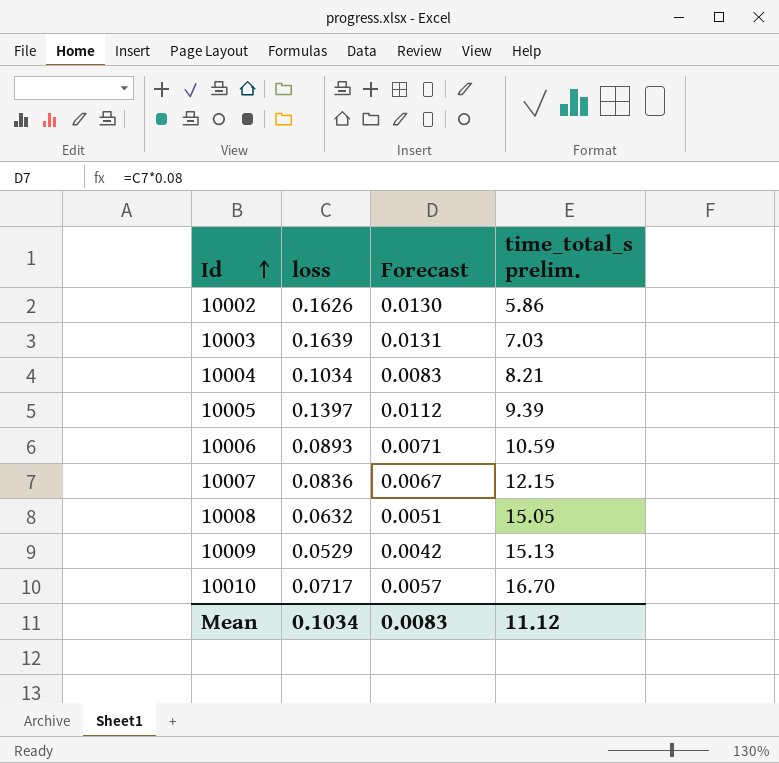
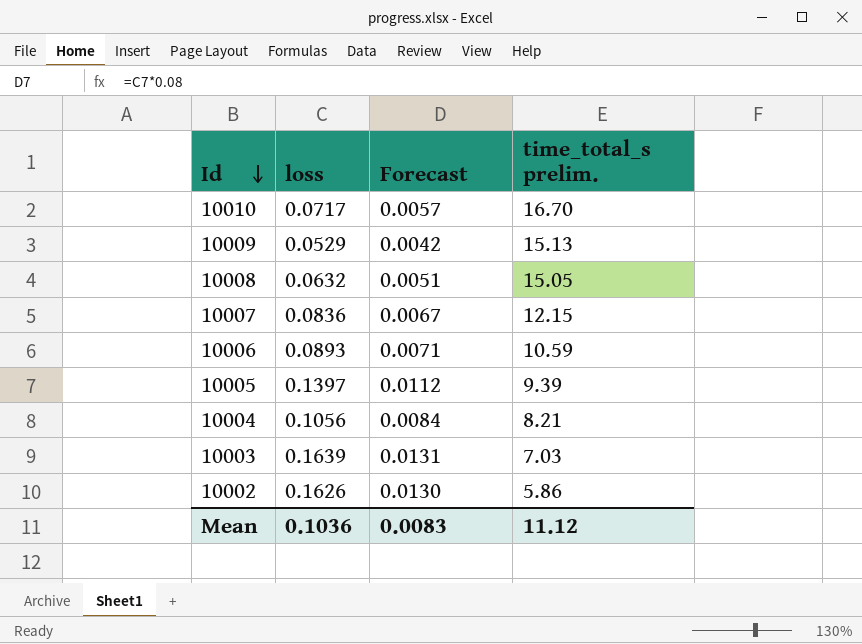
row order: Id ascending -> Id descending
10004 | loss: 0.1034 -> 0.1056
10004 | Forecast: 0.0083 -> 0.0084
Mean | loss: 0.1034 -> 0.1036

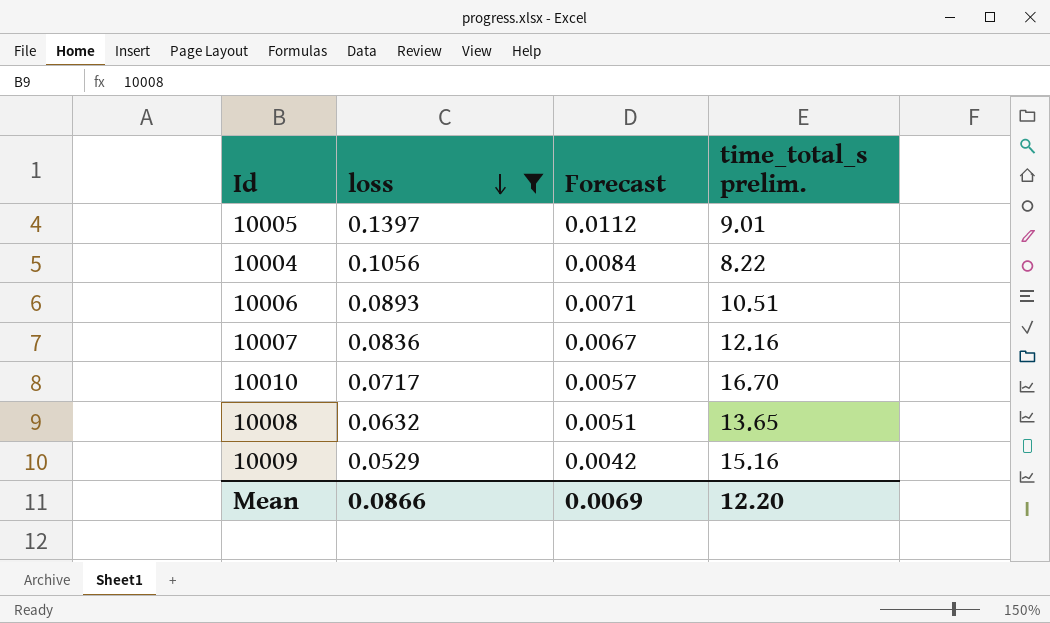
filter: none -> loss <= 0.1397
row order: Id descending -> loss descending
10005 | time_total_s prelim.: 9.39 -> 9.01
10004 | time_total_s prelim.: 8.21 -> 8.22
10006 | time_total_s prelim.: 10.59 -> 10.51
10007 | time_total_s prelim.: 12.15 -> 12.16
10008 | time_total_s prelim.: 15.05 -> 13.65
10009 | time_total_s prelim.: 15.13 -> 15.16
Mean | loss: 0.1036 -> 0.0866
Mean | Forecast: 0.0083 -> 0.0069
Mean | time_total_s prelim.: 11.12 -> 12.20

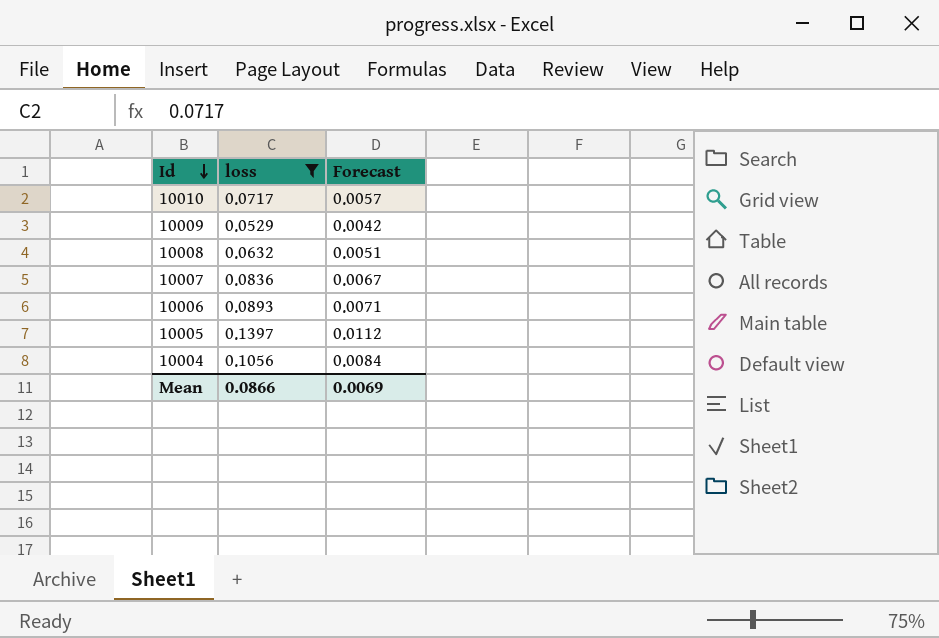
row order: loss descending -> Id descending
column time_total_s prelim. | position: 4 -> none

